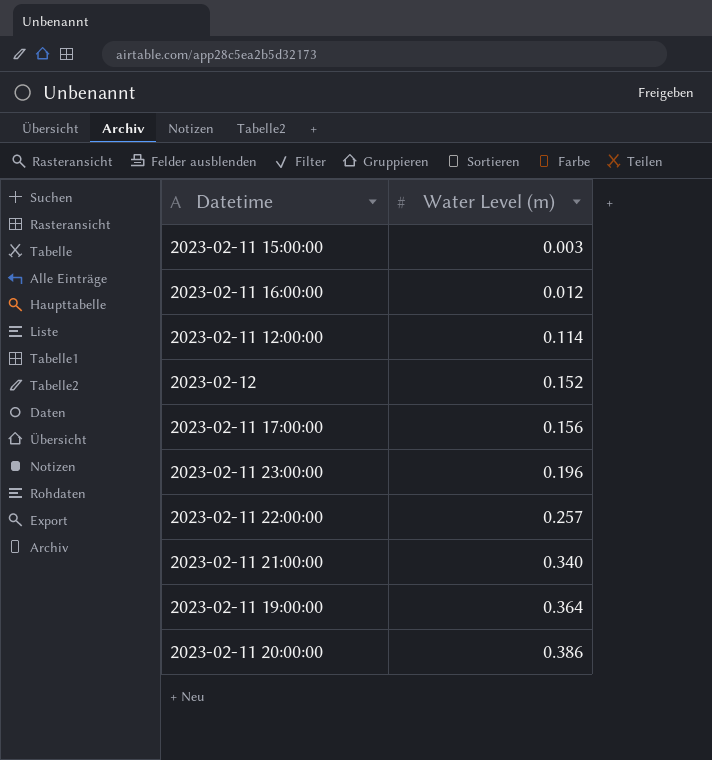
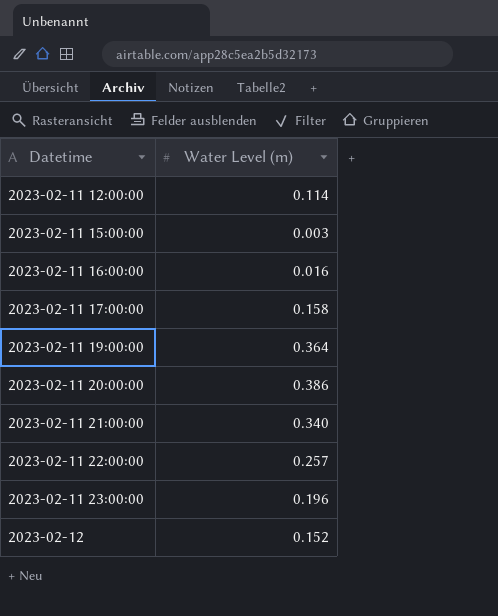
row order: Water Level (m) ascending -> Datetime ascending
2023-02-11 16:00:00 | Water Level (m): 0.012 -> 0.016
2023-02-11 17:00:00 | Water Level (m): 0.156 -> 0.158

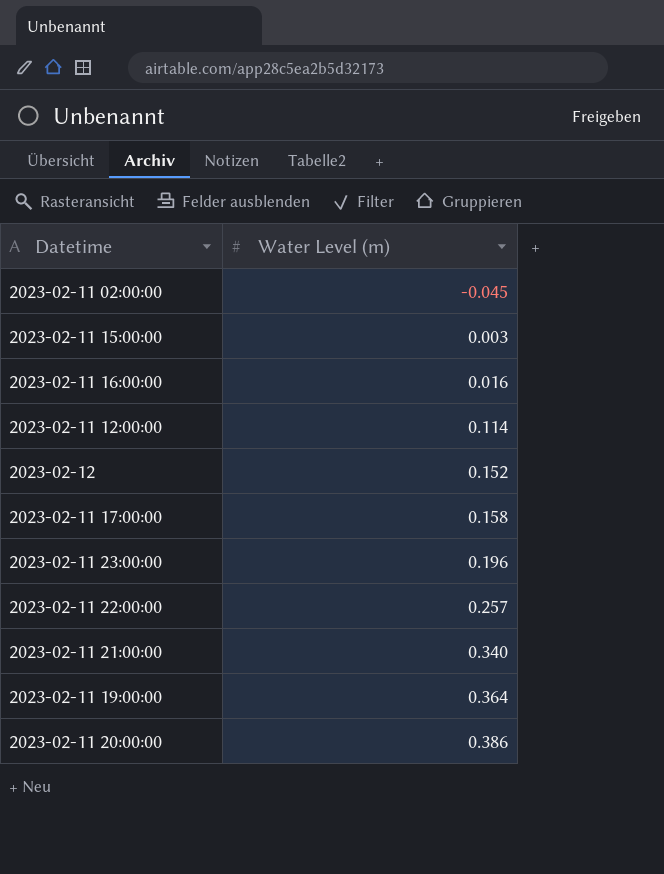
row order: Datetime ascending -> Water Level (m) ascending
row 2023-02-11 02:00:00: none -> -0.045

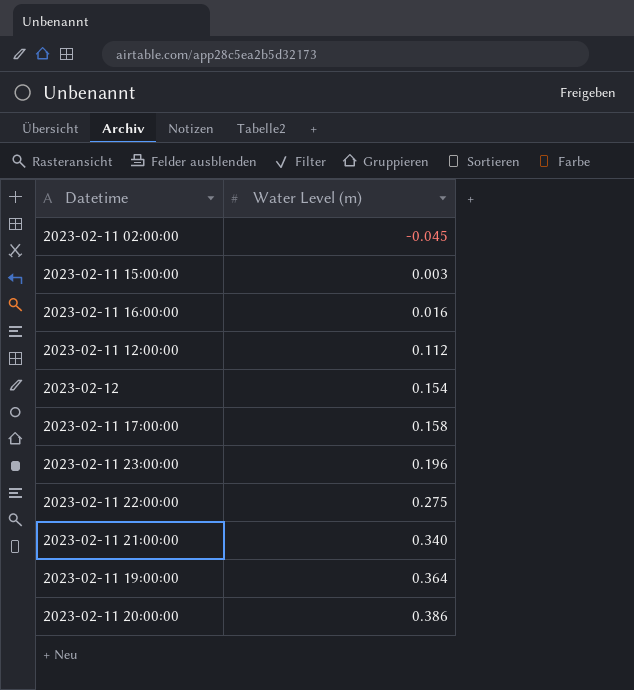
2023-02-11 12:00:00 | Water Level (m): 0.114 -> 0.112
2023-02-12 | Water Level (m): 0.152 -> 0.154
2023-02-11 22:00:00 | Water Level (m): 0.257 -> 0.275

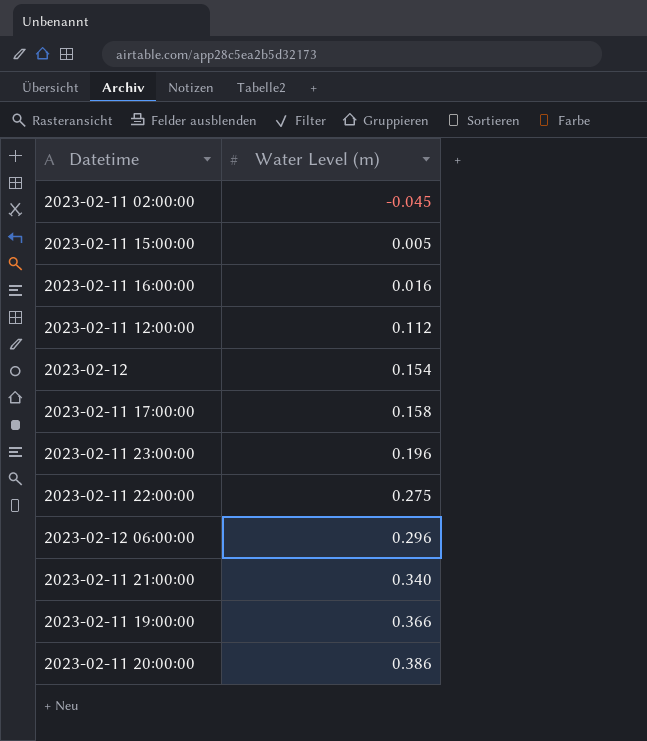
2023-02-11 15:00:00 | Water Level (m): 0.003 -> 0.005
row 2023-02-12 06:00:00: none -> 0.296
2023-02-11 19:00:00 | Water Level (m): 0.364 -> 0.366

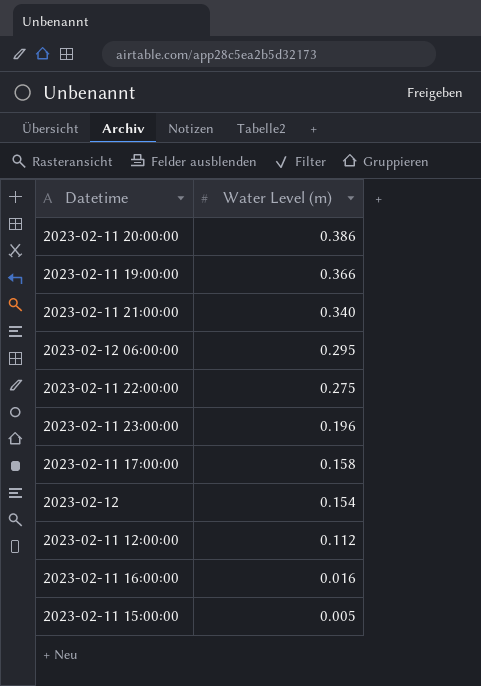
row order: Water Level (m) ascending -> Water Level (m) descending
row 2023-02-11 02:00:00: -0.045 -> none
2023-02-12 06:00:00 | Water Level (m): 0.296 -> 0.295

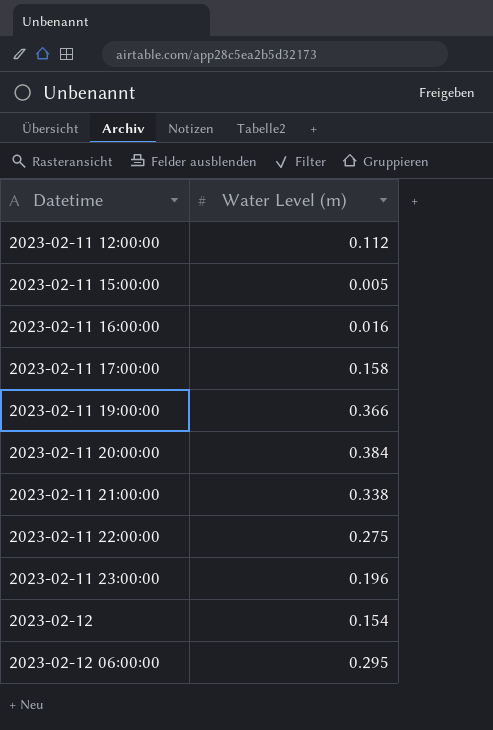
row order: Water Level (m) descending -> Datetime ascending
2023-02-11 20:00:00 | Water Level (m): 0.386 -> 0.384
2023-02-11 21:00:00 | Water Level (m): 0.340 -> 0.338

